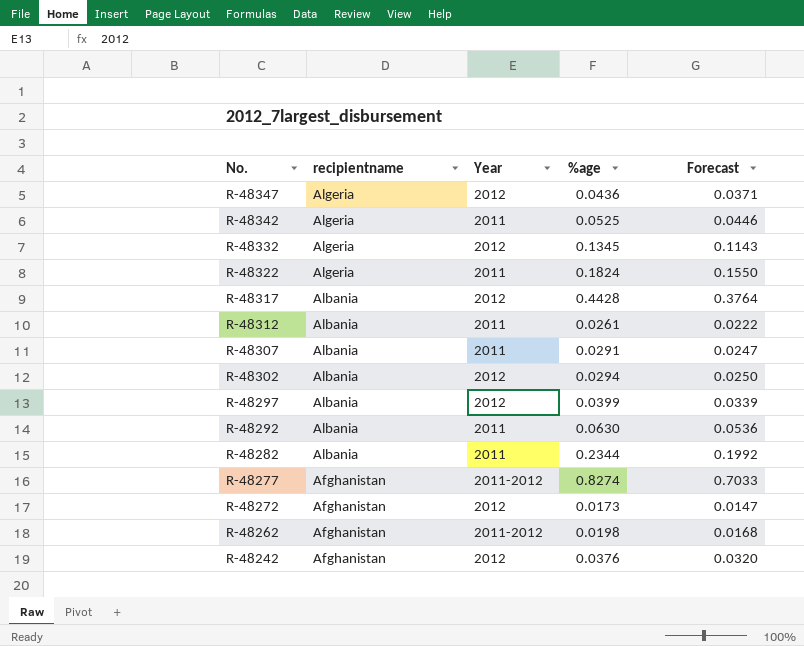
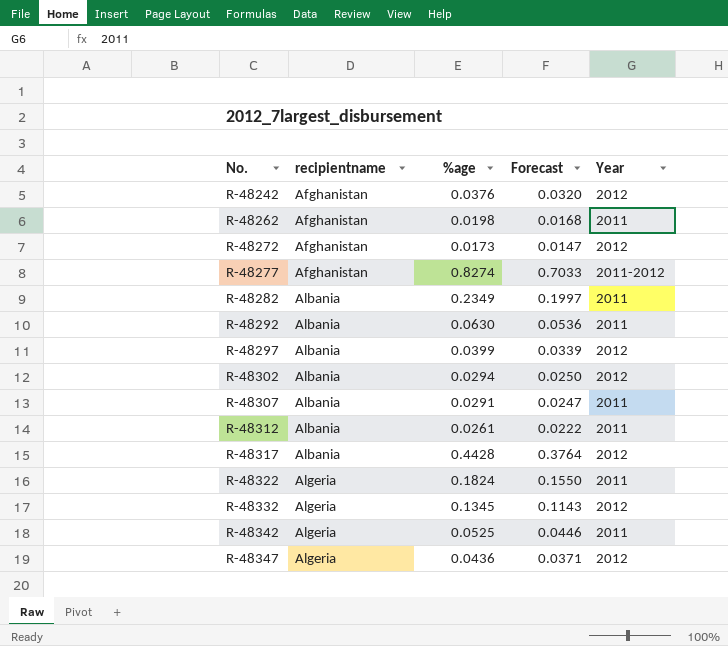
row order: No. descending -> No. ascending
column Year | position: 3 -> 5
R-48262 | Year: 2011-2012 -> 2011
R-48282 | %age: 0.2344 -> 0.2349
R-48282 | Forecast: 0.1992 -> 0.1997

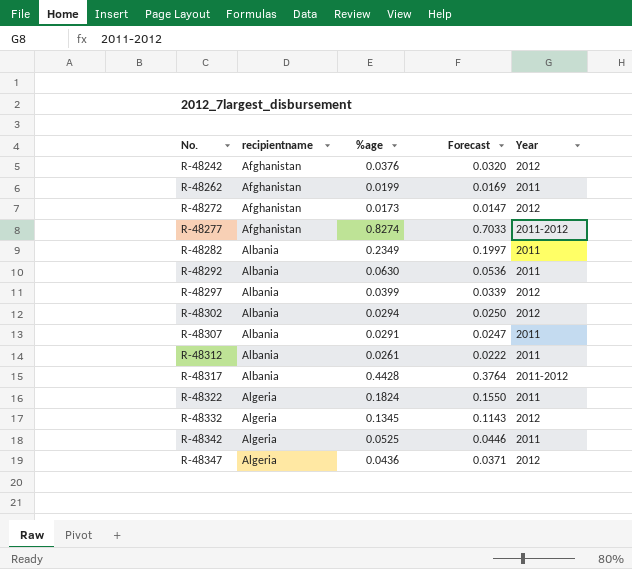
R-48262 | %age: 0.0198 -> 0.0199
R-48262 | Forecast: 0.0168 -> 0.0169
R-48317 | Year: 2012 -> 2011-2012

